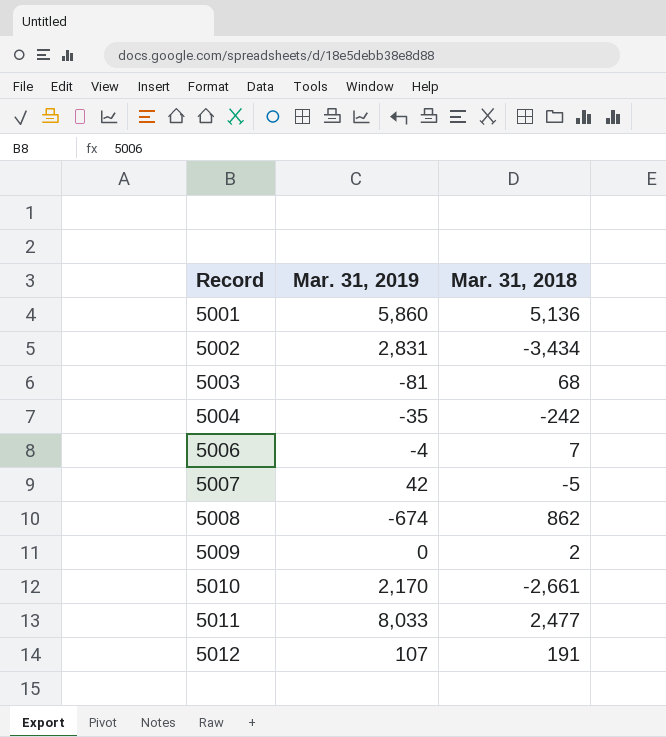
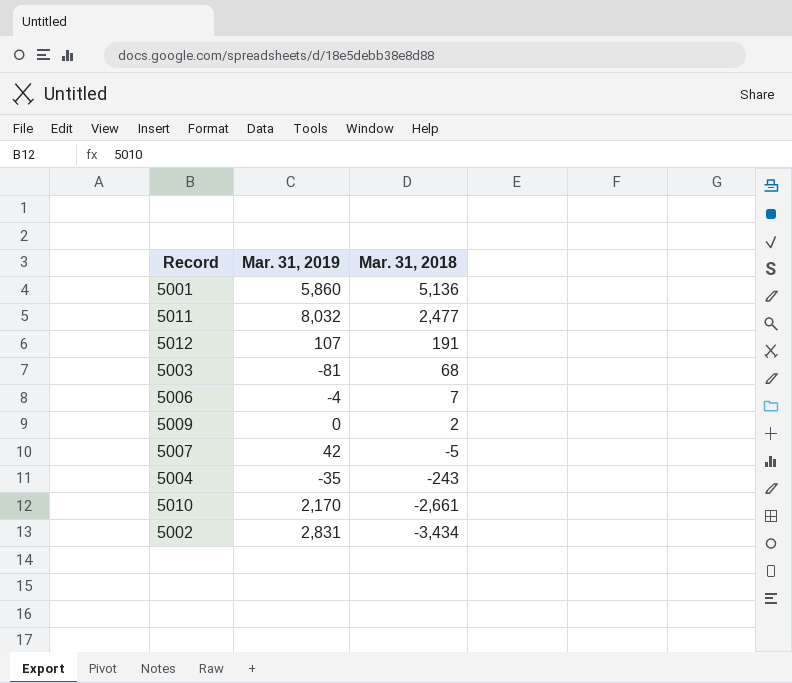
row order: Record ascending -> Mar. 31, 2018 descending
row 5008: -674 | 862 -> none
5011 | Mar. 31, 2019: 8,033 -> 8,032
5004 | Mar. 31, 2018: -242 -> -243

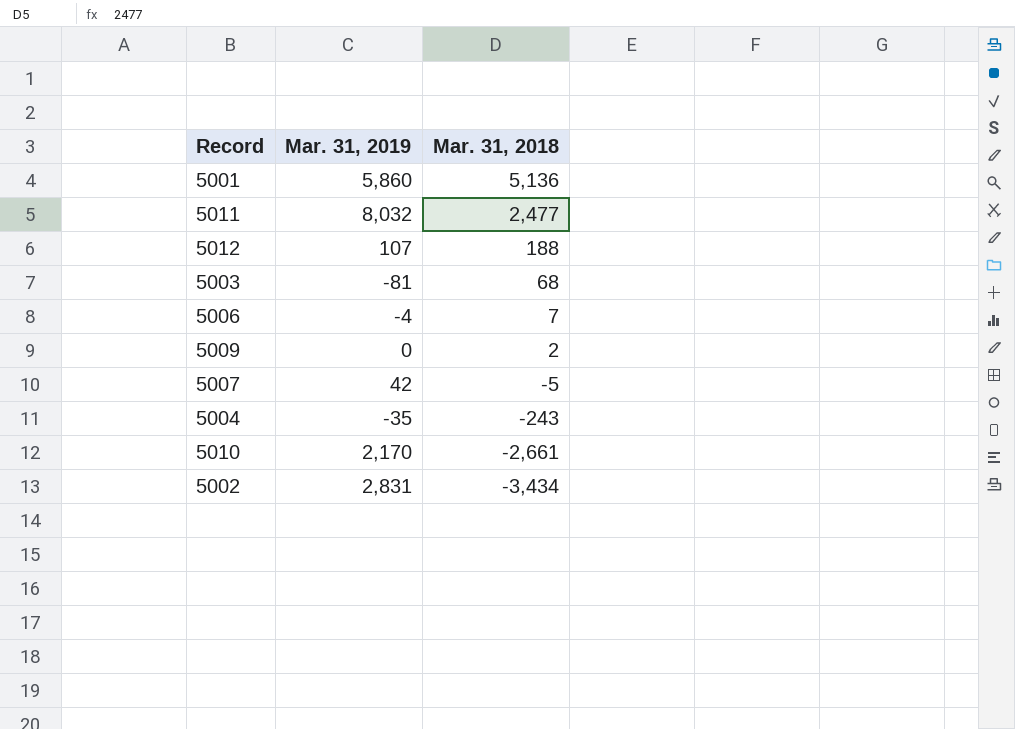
5012 | Mar. 31, 2018: 191 -> 188

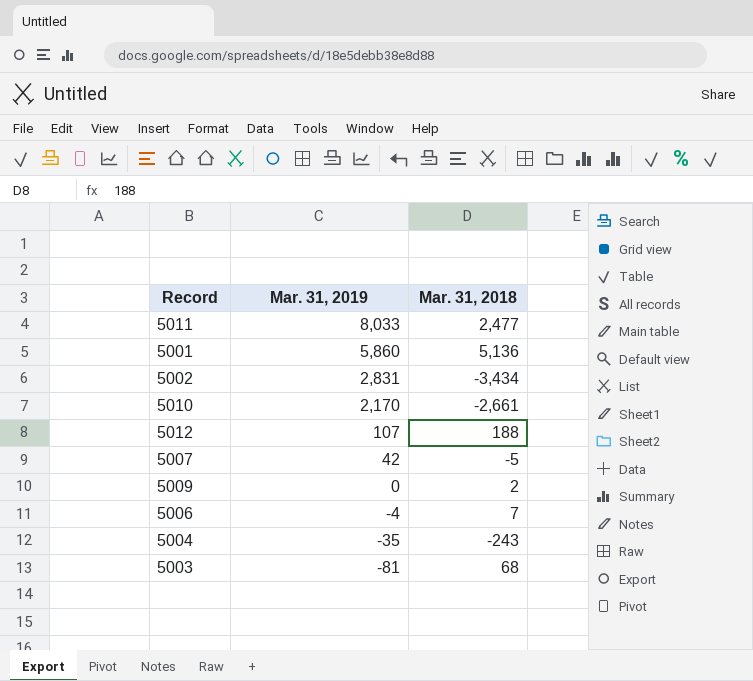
row order: Mar. 31, 2018 descending -> Mar. 31, 2019 descending
5011 | Mar. 31, 2019: 8,032 -> 8,033

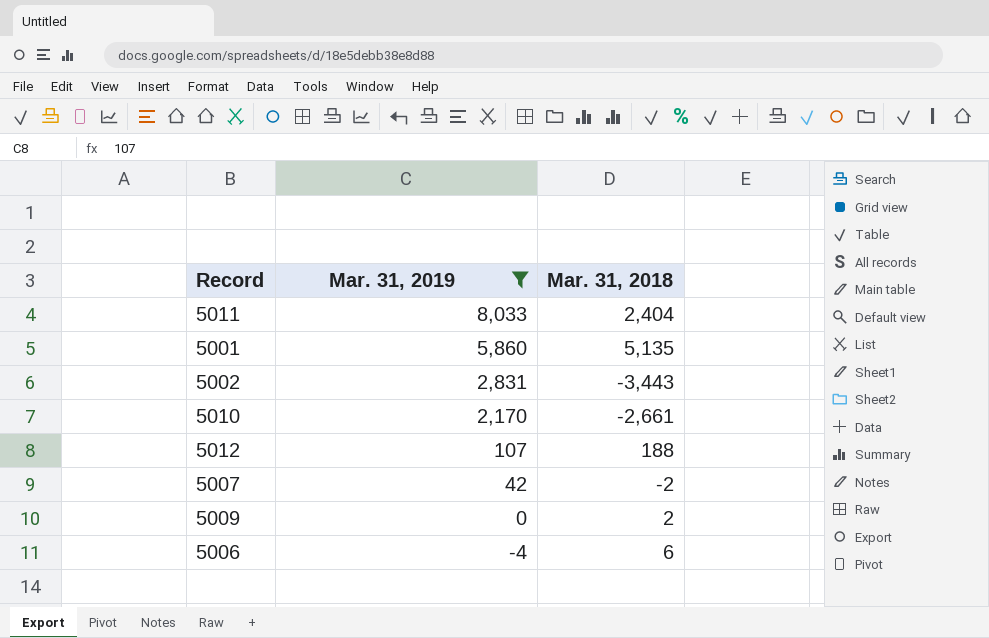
filter: none -> Mar. 31, 2019 >= -4
5011 | Mar. 31, 2018: 2,477 -> 2,404
5001 | Mar. 31, 2018: 5,136 -> 5,135
5002 | Mar. 31, 2018: -3,434 -> -3,443
5007 | Mar. 31, 2018: -5 -> -2
5006 | Mar. 31, 2018: 7 -> 6

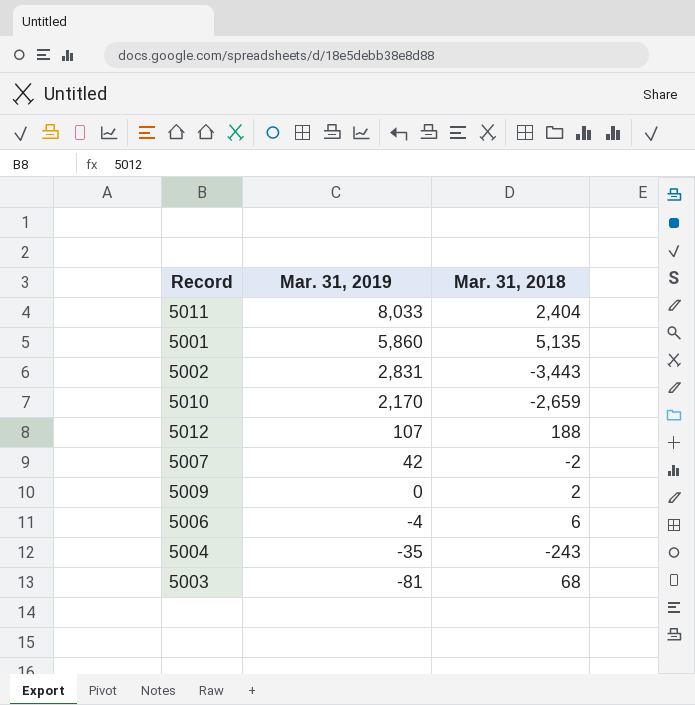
filter: Mar. 31, 2019 >= -4 -> none
5010 | Mar. 31, 2018: -2,661 -> -2,659

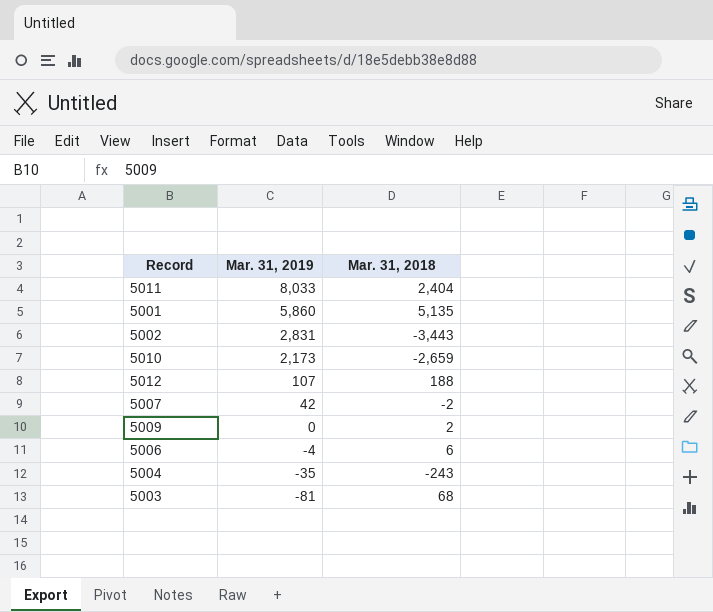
5010 | Mar. 31, 2019: 2,170 -> 2,173

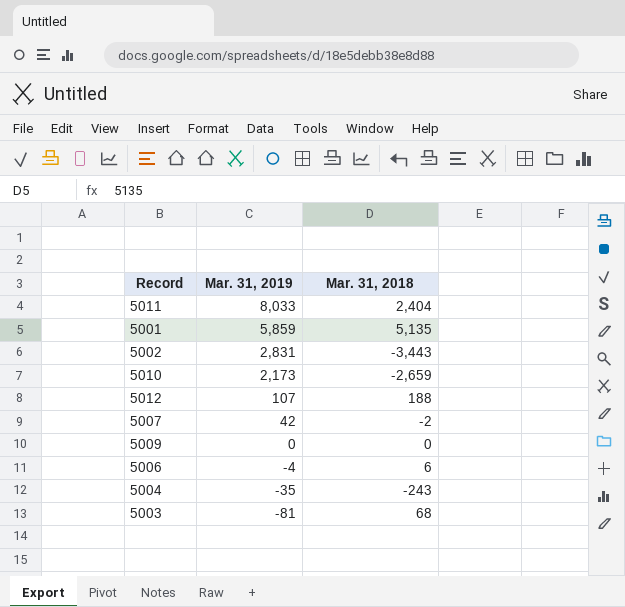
5001 | Mar. 31, 2019: 5,860 -> 5,859
5009 | Mar. 31, 2018: 2 -> 0

